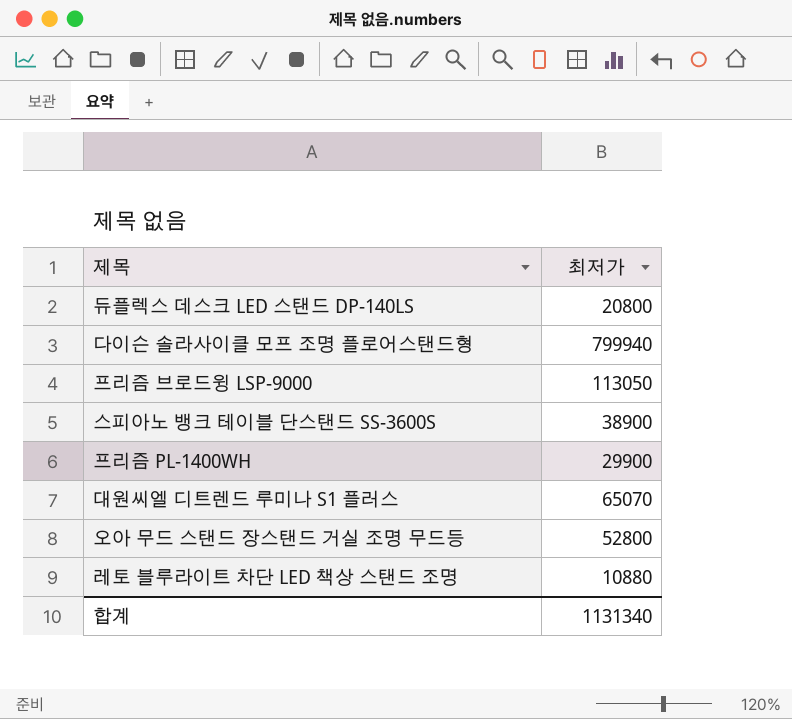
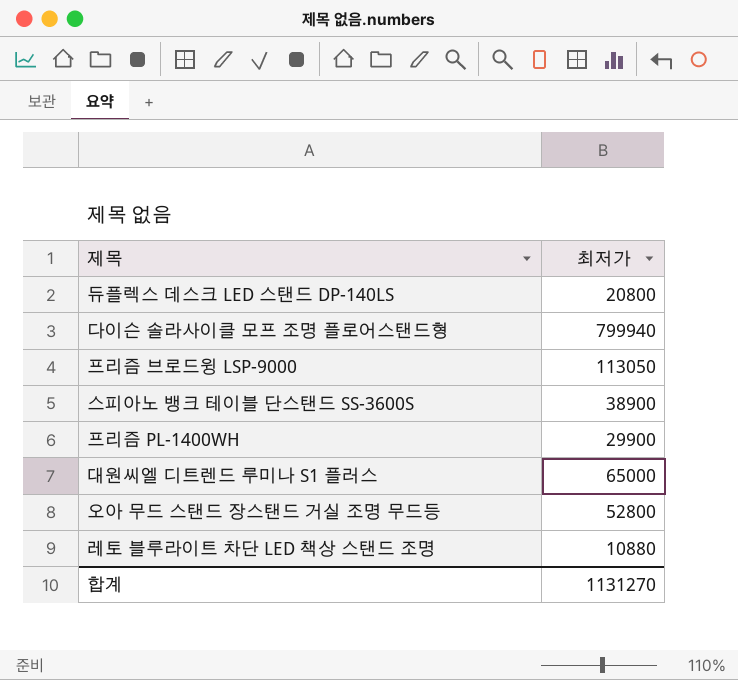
대원씨엘 디트렌드 루미나 S1 플러스 | 최저가: 65070 -> 65000
합계 | 최저가: 1131340 -> 1131270

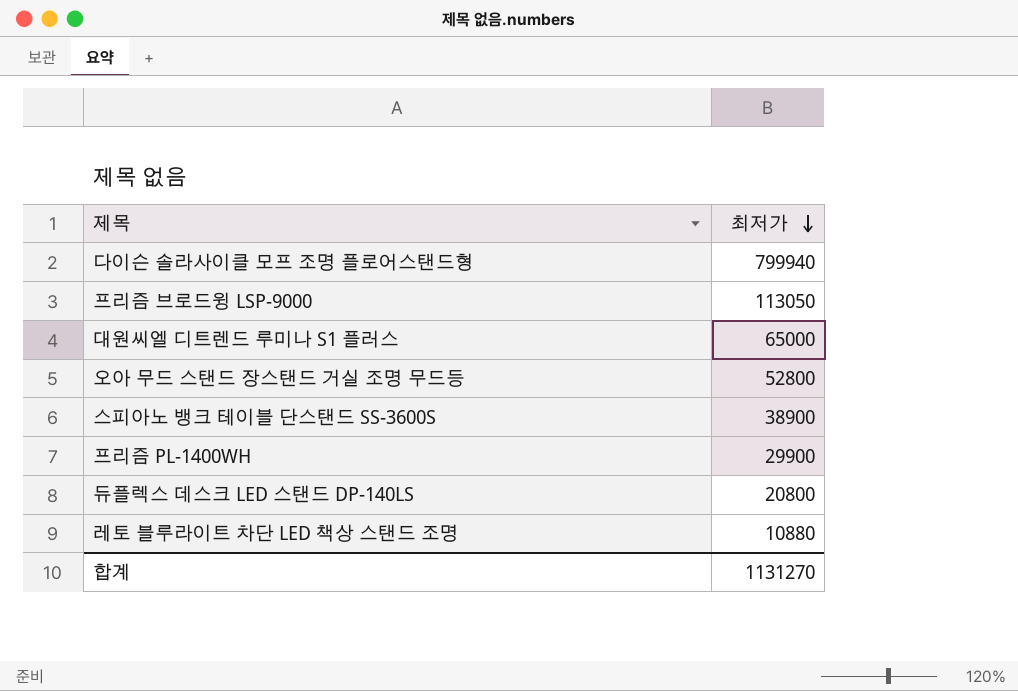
row order: none -> 최저가 descending

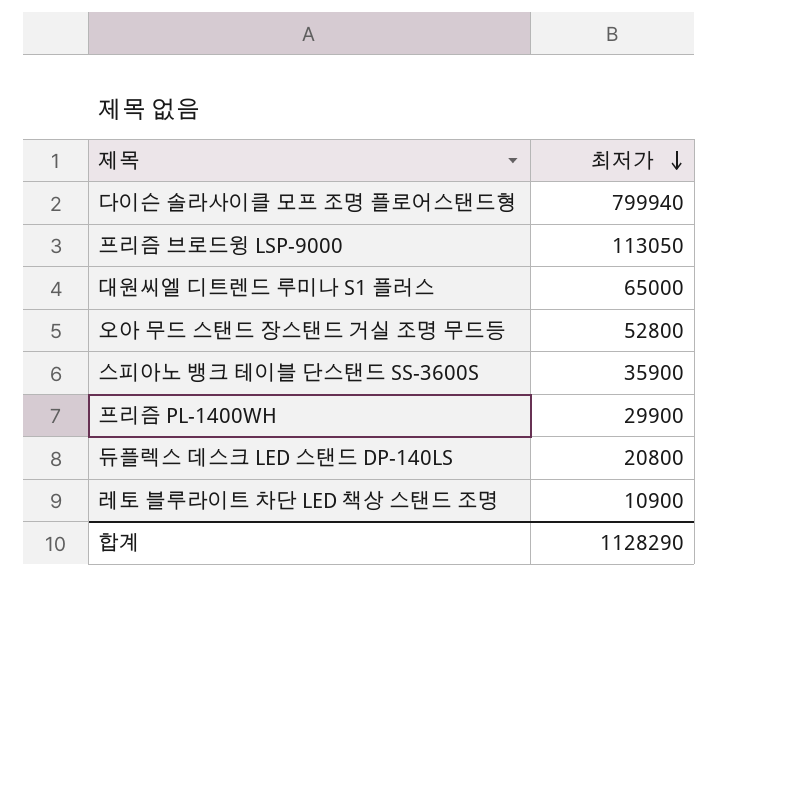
스피아노 뱅크 테이블 단스탠드 SS-3600S | 최저가: 38900 -> 35900
레토 블루라이트 차단 LED 책상 스탠드 조명 | 최저가: 10880 -> 10900
합계 | 최저가: 1131270 -> 1128290

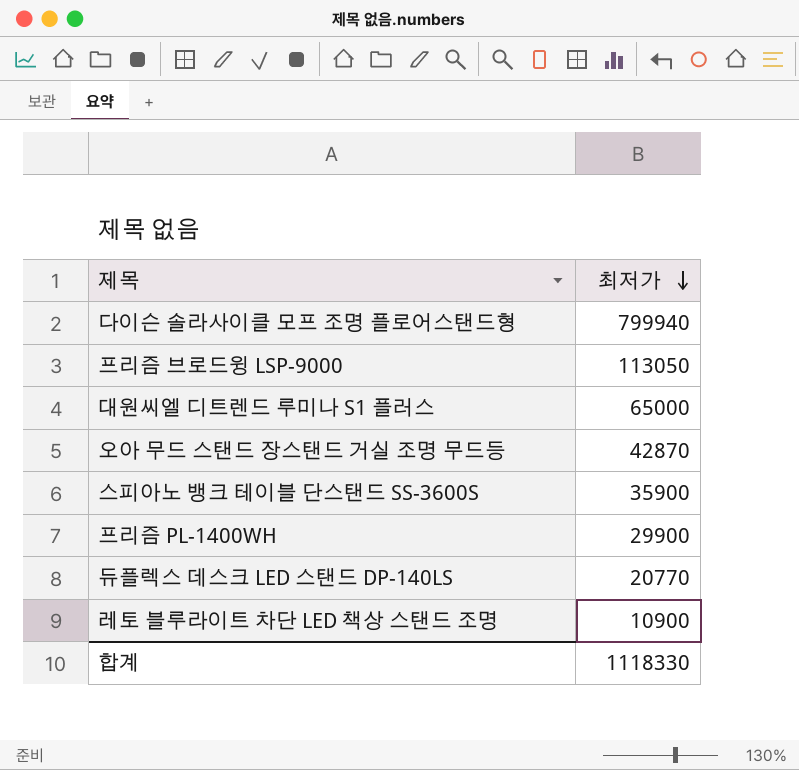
오아 무드 스탠드 장스탠드 거실 조명 무드등 | 최저가: 52800 -> 42870
듀플렉스 데스크 LED 스탠드 DP-140LS | 최저가: 20800 -> 20770
합계 | 최저가: 1128290 -> 1118330

